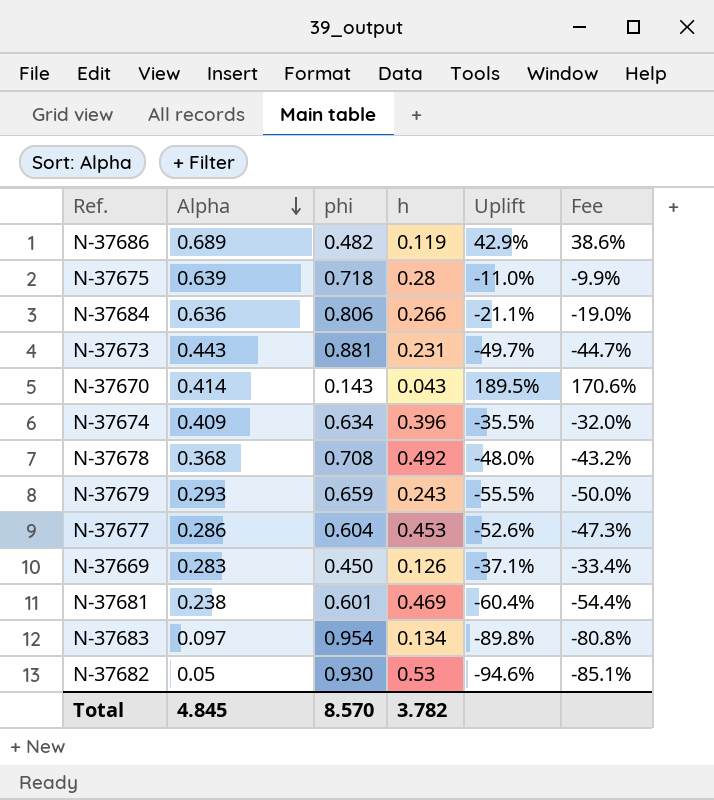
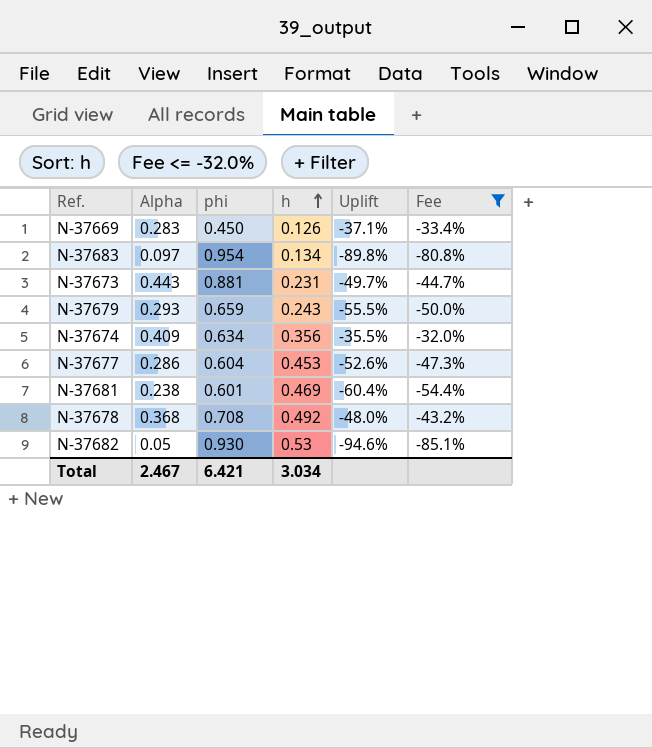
filter: none -> Fee <= -32.0%
row order: Alpha descending -> h ascending
N-37674 | h: 0.396 -> 0.356
Total | Alpha: 4.845 -> 2.467
Total | phi: 8.570 -> 6.421
Total | h: 3.782 -> 3.034

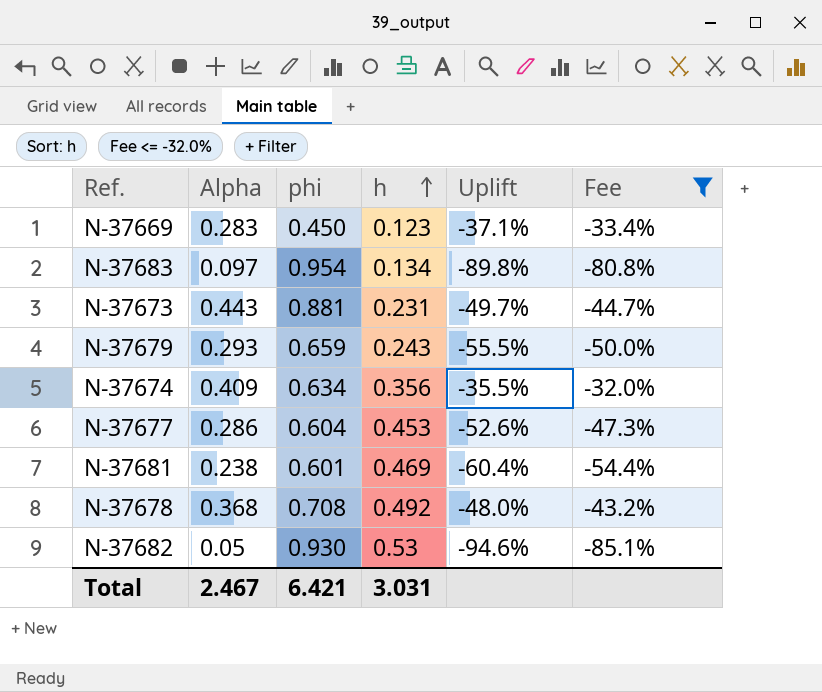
N-37669 | h: 0.126 -> 0.123
Total | h: 3.034 -> 3.031

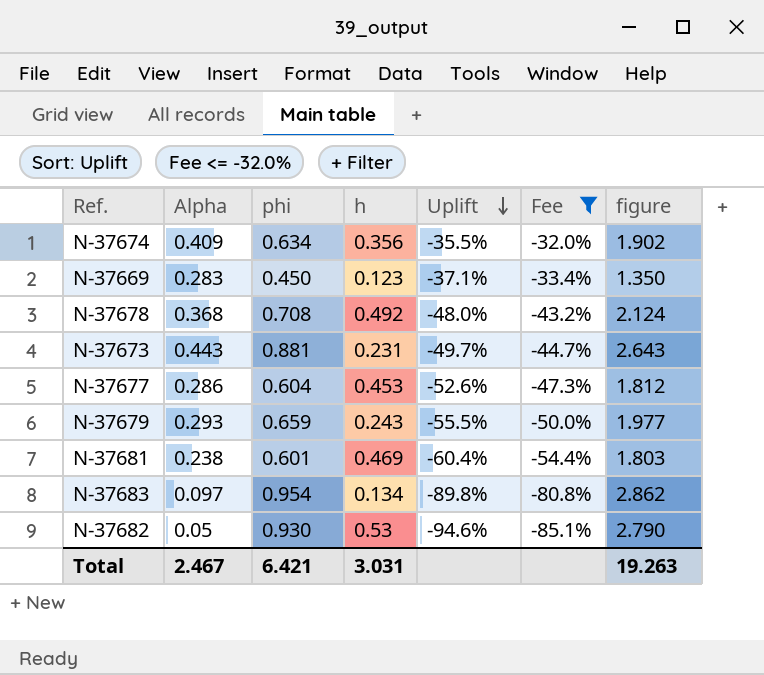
row order: h ascending -> Uplift descending
column figure | formula: none -> [phi] * 3

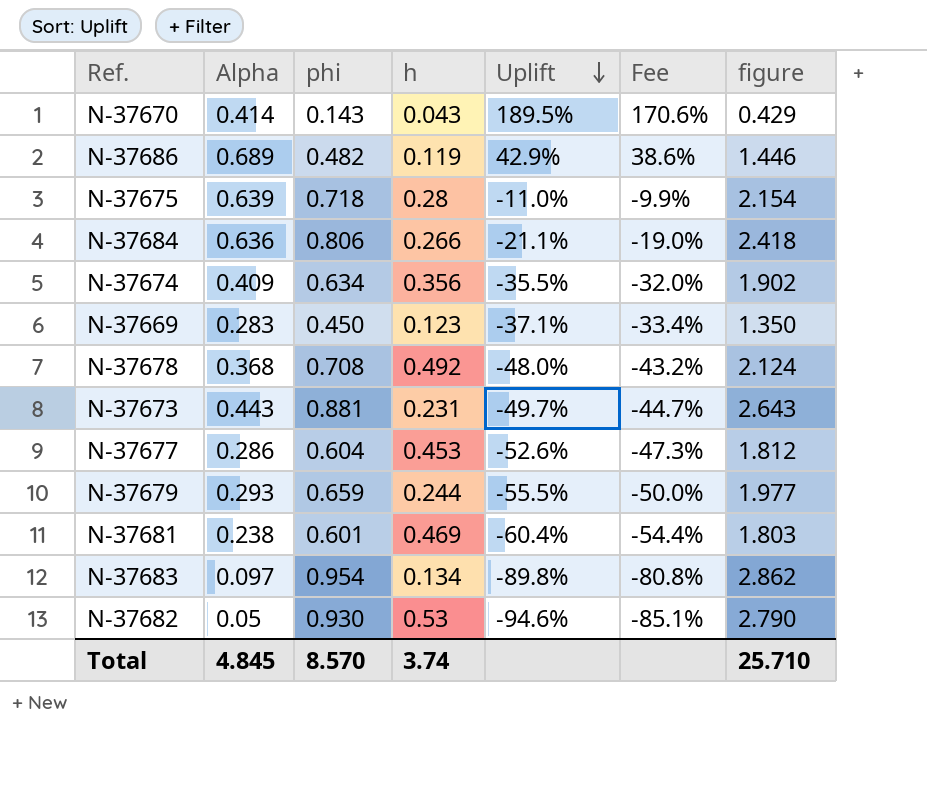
filter: Fee <= -32.0% -> none
N-37679 | h: 0.243 -> 0.244
Total | Alpha: 2.467 -> 4.845
Total | phi: 6.421 -> 8.570
Total | h: 3.031 -> 3.74
Total | figure: 19.263 -> 25.710

